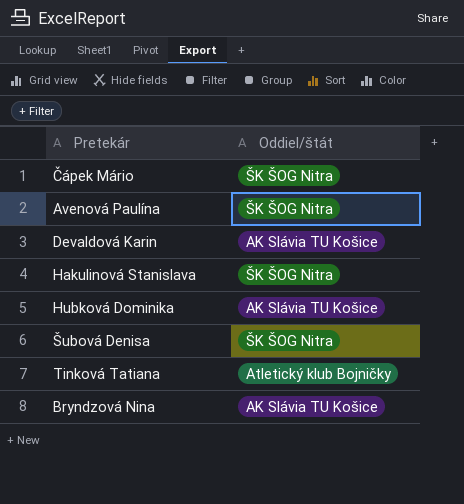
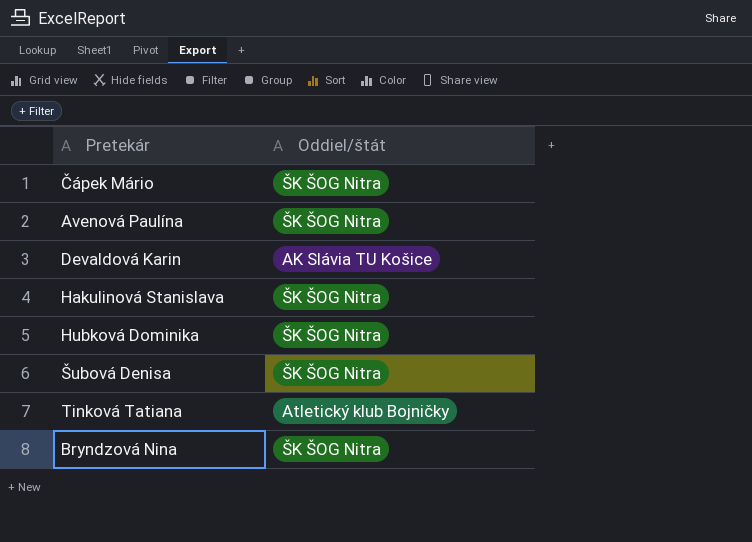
Hubková Dominika | Oddiel/štát: AK Slávia TU Košice -> ŠK ŠOG Nitra
Bryndzová Nina | Oddiel/štát: AK Slávia TU Košice -> ŠK ŠOG Nitra

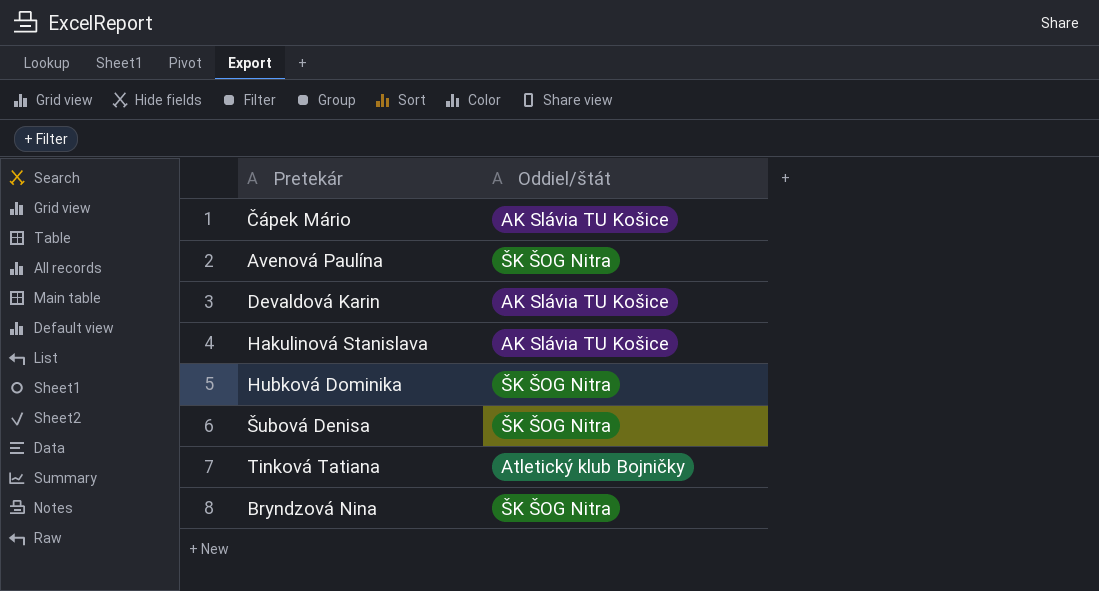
Čápek Mário | Oddiel/štát: ŠK ŠOG Nitra -> AK Slávia TU Košice
Hakulinová Stanislava | Oddiel/štát: ŠK ŠOG Nitra -> AK Slávia TU Košice

